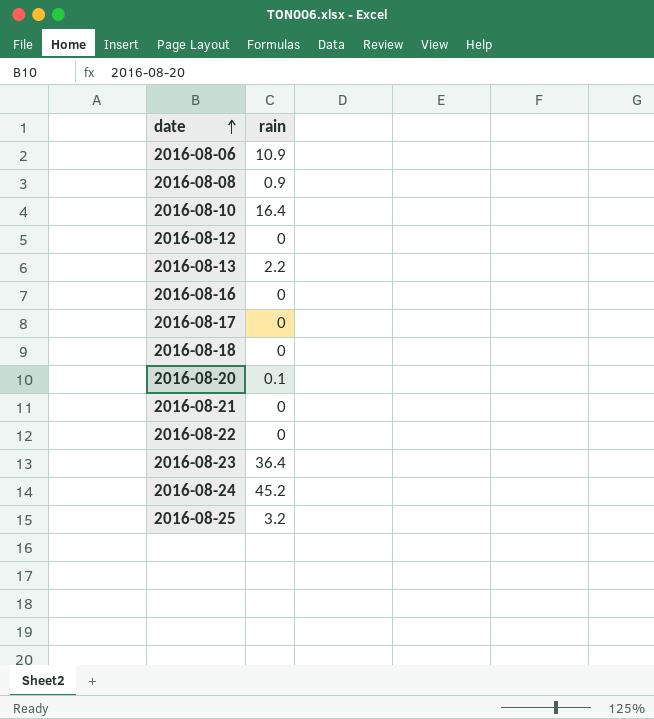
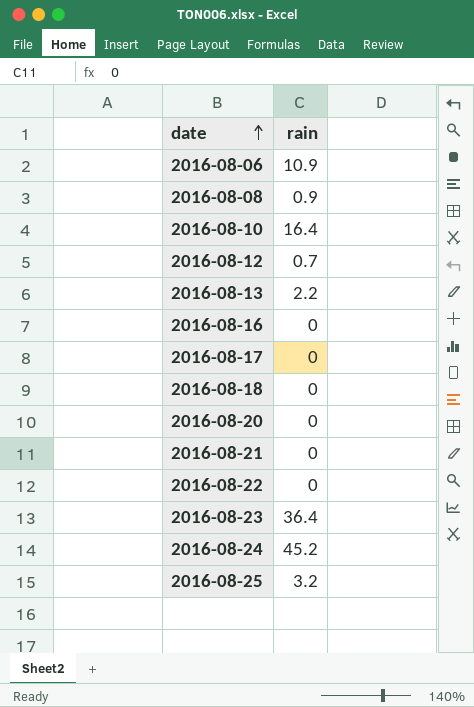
2016-08-12 | rain: 0 -> 0.7
2016-08-20 | rain: 0.1 -> 0

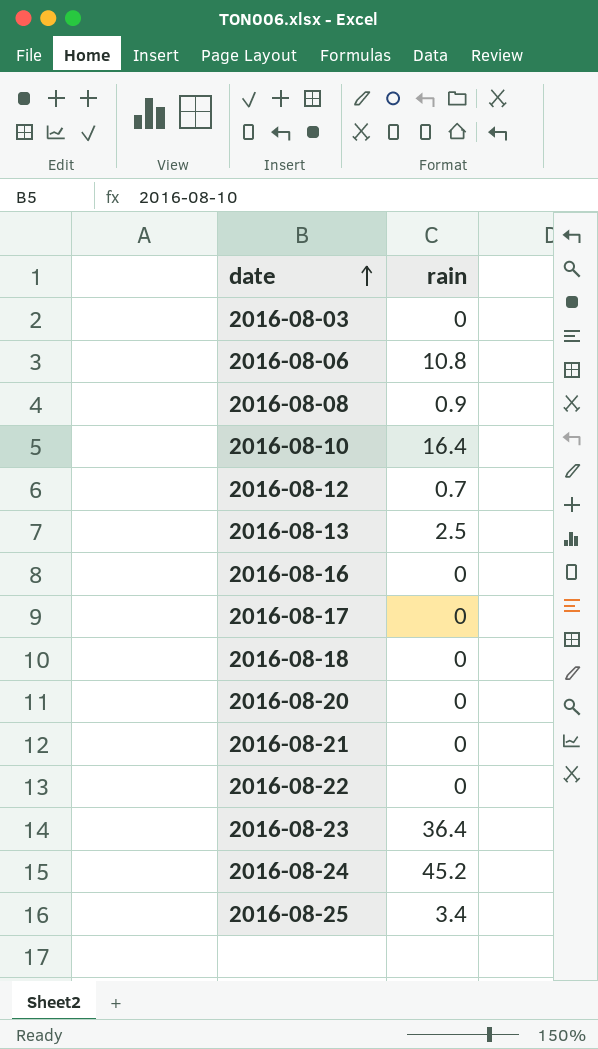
row 2016-08-03: none -> 0
2016-08-06 | rain: 10.9 -> 10.8
2016-08-13 | rain: 2.2 -> 2.5
2016-08-25 | rain: 3.2 -> 3.4

